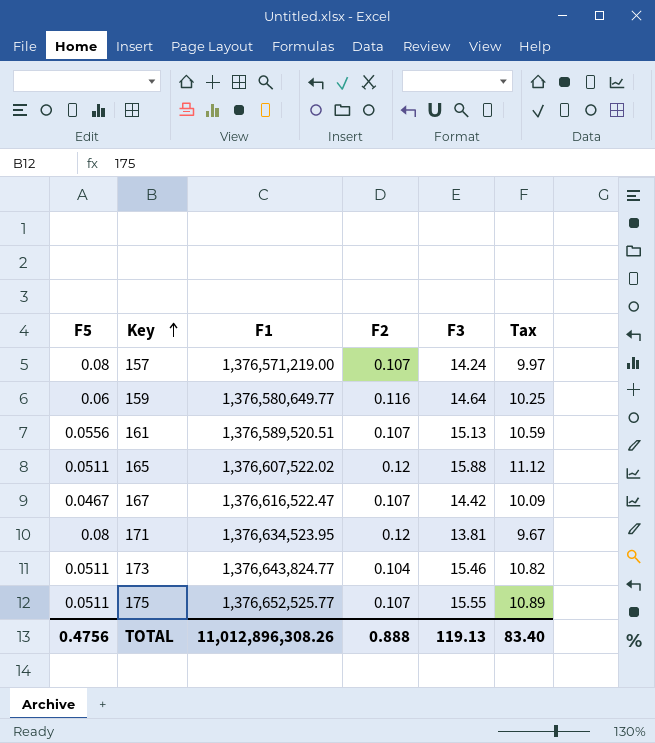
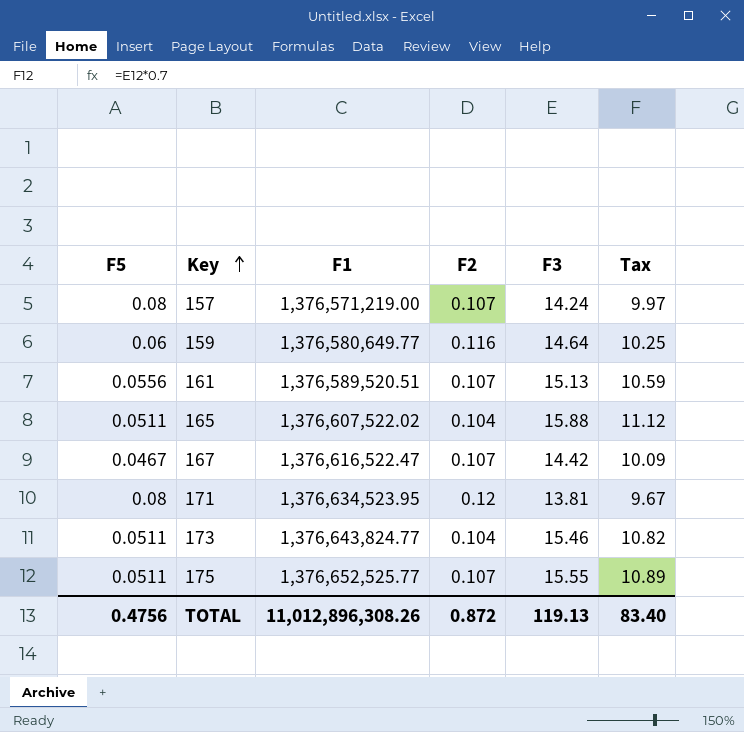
165 | F2: 0.12 -> 0.104
TOTAL | F2: 0.888 -> 0.872

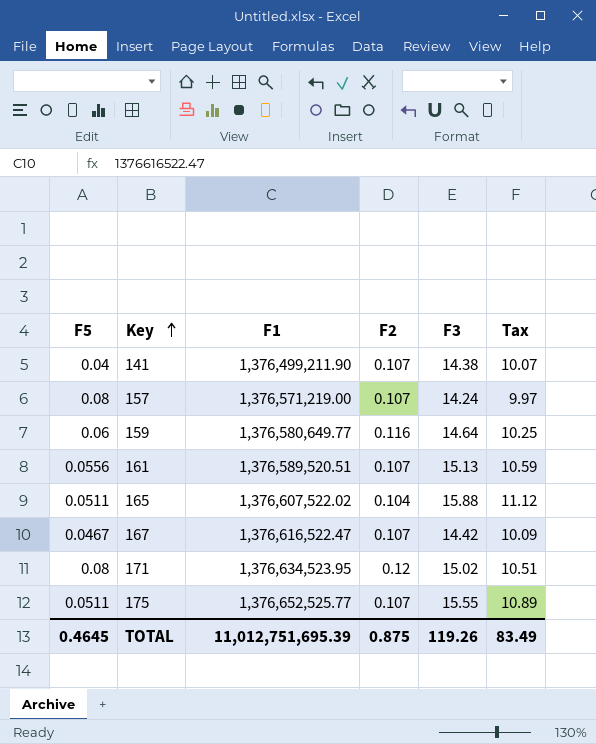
row 173: 0.0511 | 1,376,643,824.77 | 0.104 | 15.46 | 10.82 -> none
row 141: none -> 0.04 | 1,376,499,211.90 | 0.107 | 14.38 | 10.07
171 | F3: 13.81 -> 15.02
171 | Tax: 9.67 -> 10.51
TOTAL | F5: 0.4756 -> 0.4645
TOTAL | F1: 11,012,896,308.26 -> 11,012,751,695.39
TOTAL | F2: 0.872 -> 0.875
TOTAL | F3: 119.13 -> 119.26
TOTAL | Tax: 83.40 -> 83.49

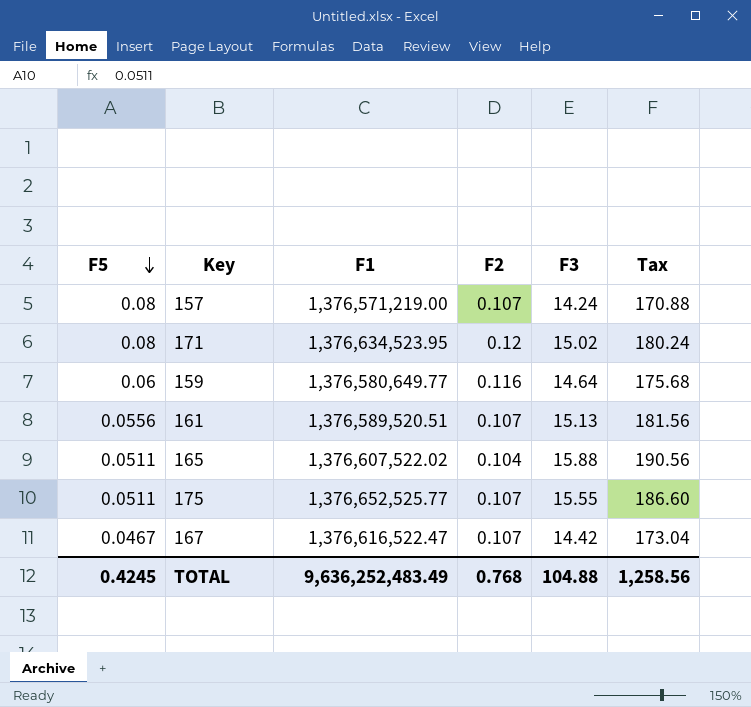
row order: Key ascending -> F5 descending
column Tax | formula: [F3] * 0.7 -> [F3] * 12
row 141: 0.04 | 1,376,499,211.90 | 0.107 | 14.38 | 10.07 -> none
TOTAL | F5: 0.4645 -> 0.4245
TOTAL | F1: 11,012,751,695.39 -> 9,636,252,483.49
TOTAL | F2: 0.875 -> 0.768
TOTAL | F3: 119.26 -> 104.88
TOTAL | Tax: 83.49 -> 1,258.56

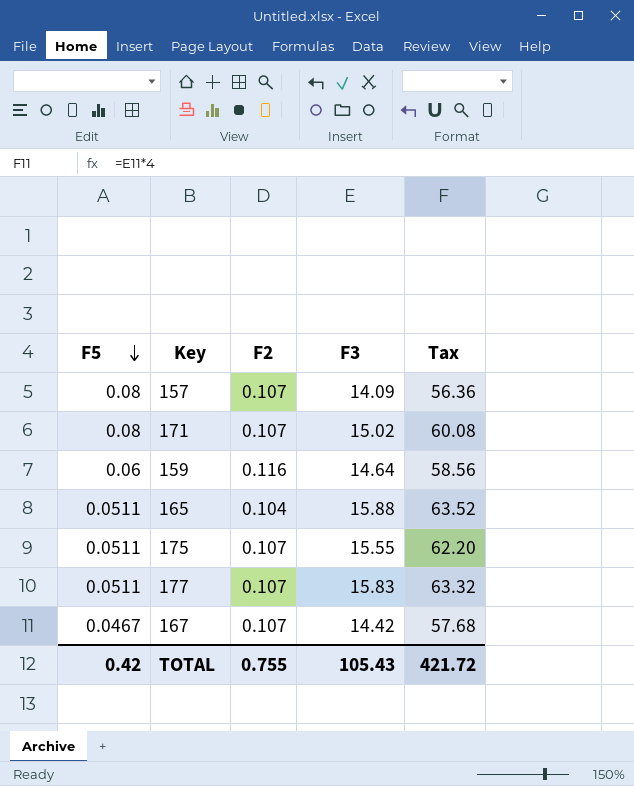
column F1 | position: 3 -> none
column Tax | formula: [F3] * 12 -> [F3] * 4
row 161: 0.0556 | 1,376,589,520.51 | 0.107 | 15.13 | 181.56 -> none
157 | F3: 14.24 -> 14.09
171 | F2: 0.12 -> 0.107
row 177: none -> 0.0511 | 0.107 | 15.83 | 63.32
TOTAL | F5: 0.4245 -> 0.42
TOTAL | F2: 0.768 -> 0.755
TOTAL | F3: 104.88 -> 105.43
TOTAL | Tax: 1,258.56 -> 421.72

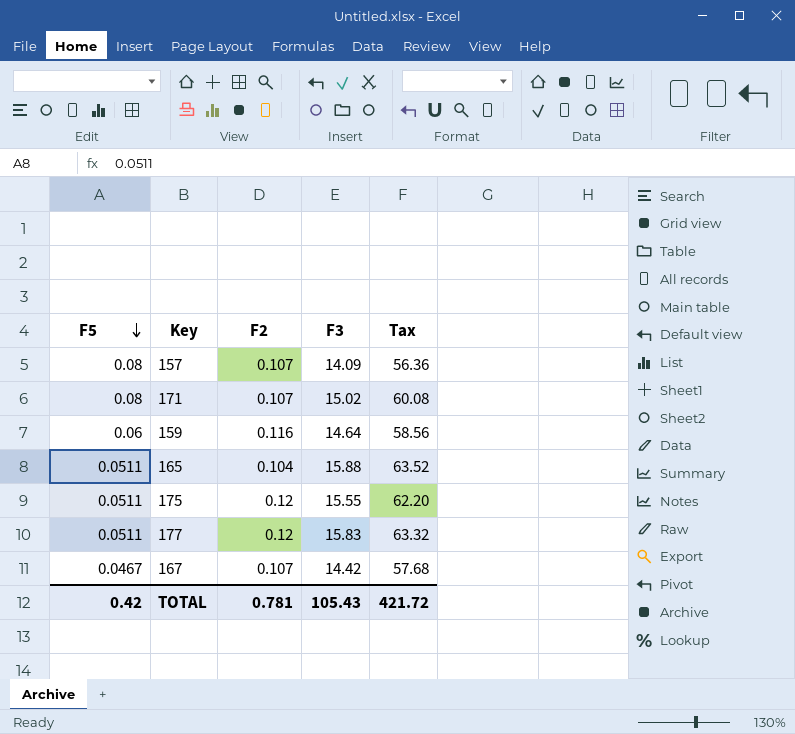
175 | F2: 0.107 -> 0.12
177 | F2: 0.107 -> 0.12
TOTAL | F2: 0.755 -> 0.781

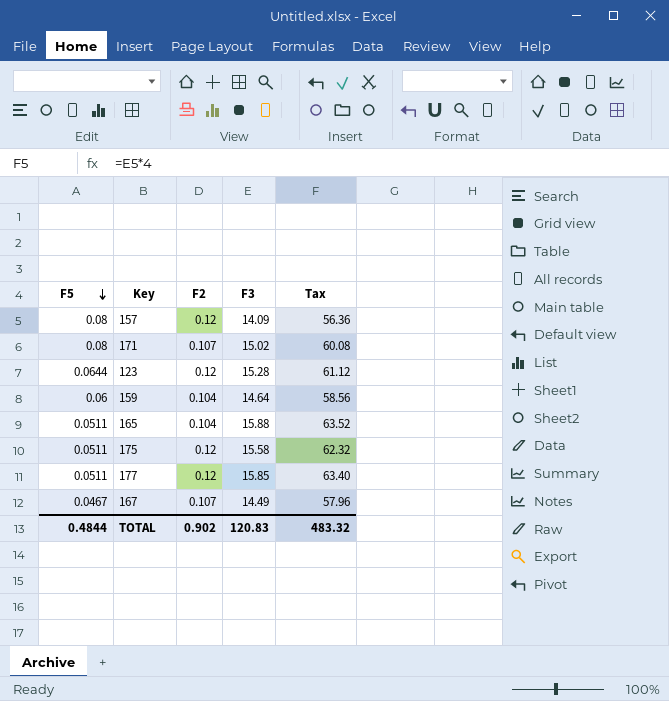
157 | F2: 0.107 -> 0.12
row 123: none -> 0.0644 | 0.12 | 15.28 | 61.12
159 | F2: 0.116 -> 0.104
175 | F3: 15.55 -> 15.58
175 | Tax: 62.20 -> 62.32
177 | F3: 15.83 -> 15.85
177 | Tax: 63.32 -> 63.40
167 | F3: 14.42 -> 14.49
167 | Tax: 57.68 -> 57.96
TOTAL | F5: 0.42 -> 0.4844
TOTAL | F2: 0.781 -> 0.902
TOTAL | F3: 105.43 -> 120.83
TOTAL | Tax: 421.72 -> 483.32

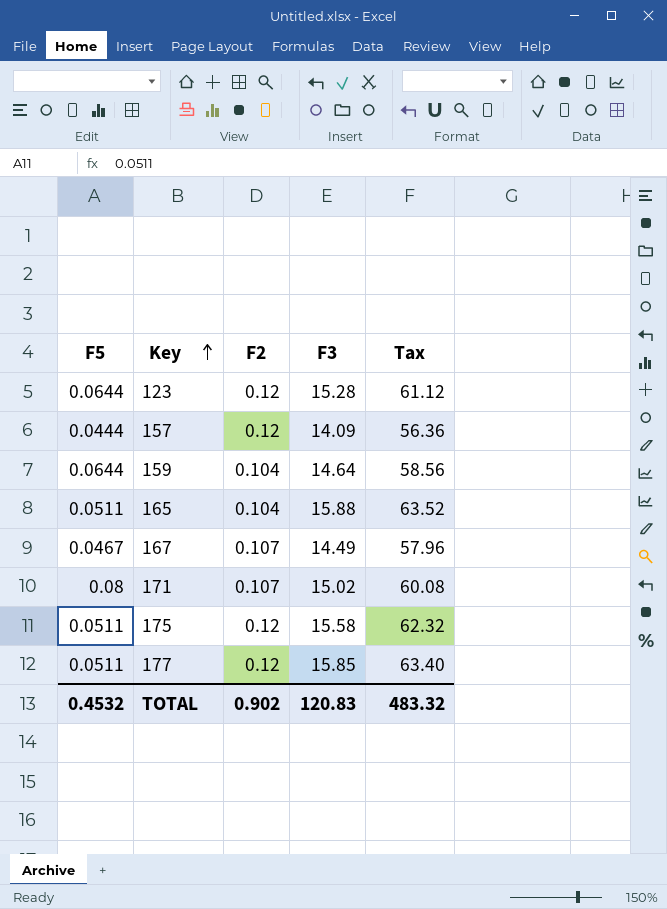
row order: F5 descending -> Key ascending
157 | F5: 0.08 -> 0.0444
159 | F5: 0.06 -> 0.0644
TOTAL | F5: 0.4844 -> 0.4532

